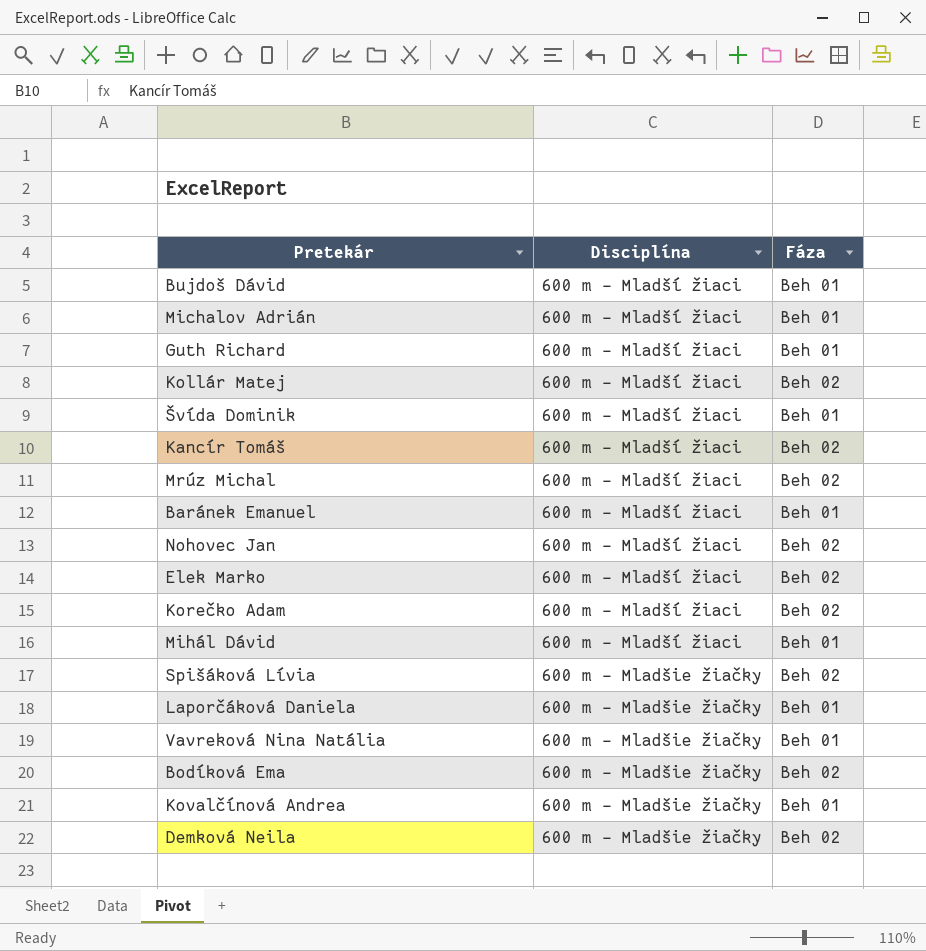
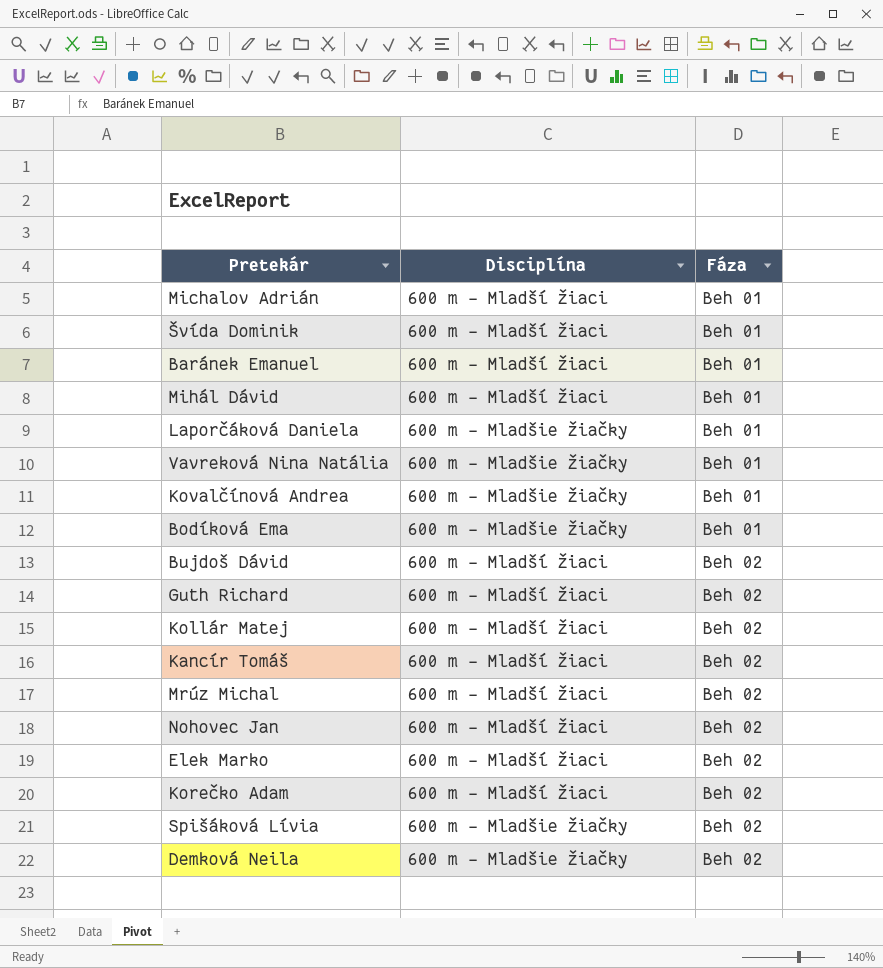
row order: Disciplína ascending -> Fáza ascending
Bodíková Ema | Fáza: Beh 02 -> Beh 01
Bujdoš Dávid | Fáza: Beh 01 -> Beh 02
Guth Richard | Fáza: Beh 01 -> Beh 02

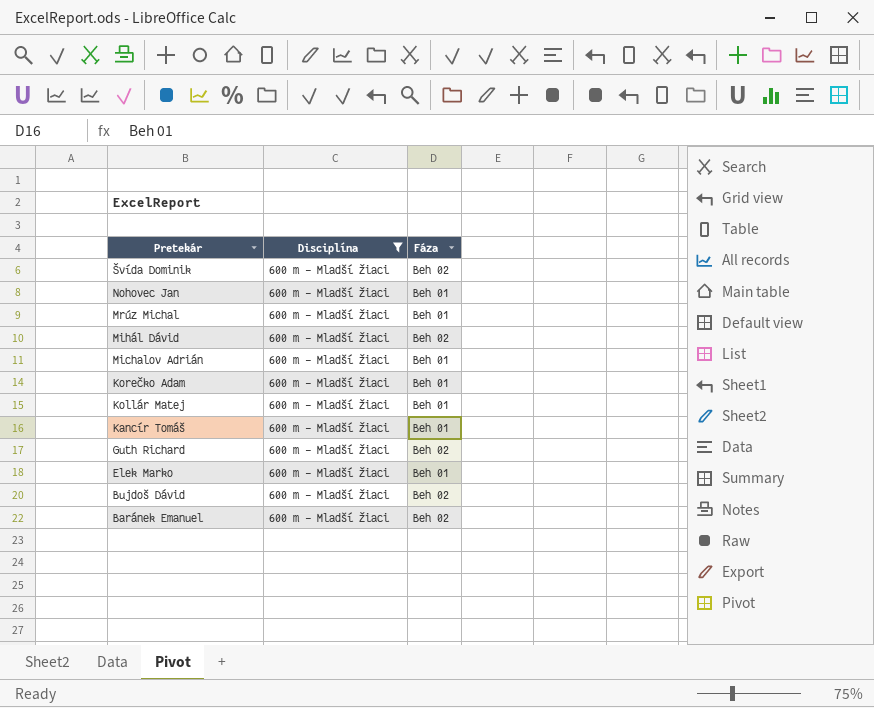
filter: none -> Disciplína = 600 m - Mladší žiaci
row order: Fáza ascending -> Pretekár descending
Švída Dominik | Fáza: Beh 01 -> Beh 02
Nohovec Jan | Fáza: Beh 02 -> Beh 01
Mrúz Michal | Fáza: Beh 02 -> Beh 01
Mihál Dávid | Fáza: Beh 01 -> Beh 02
Korečko Adam | Fáza: Beh 02 -> Beh 01
Kollár Matej | Fáza: Beh 02 -> Beh 01
Kancír Tomáš | Fáza: Beh 02 -> Beh 01
Elek Marko | Fáza: Beh 02 -> Beh 01
Baránek Emanuel | Fáza: Beh 01 -> Beh 02

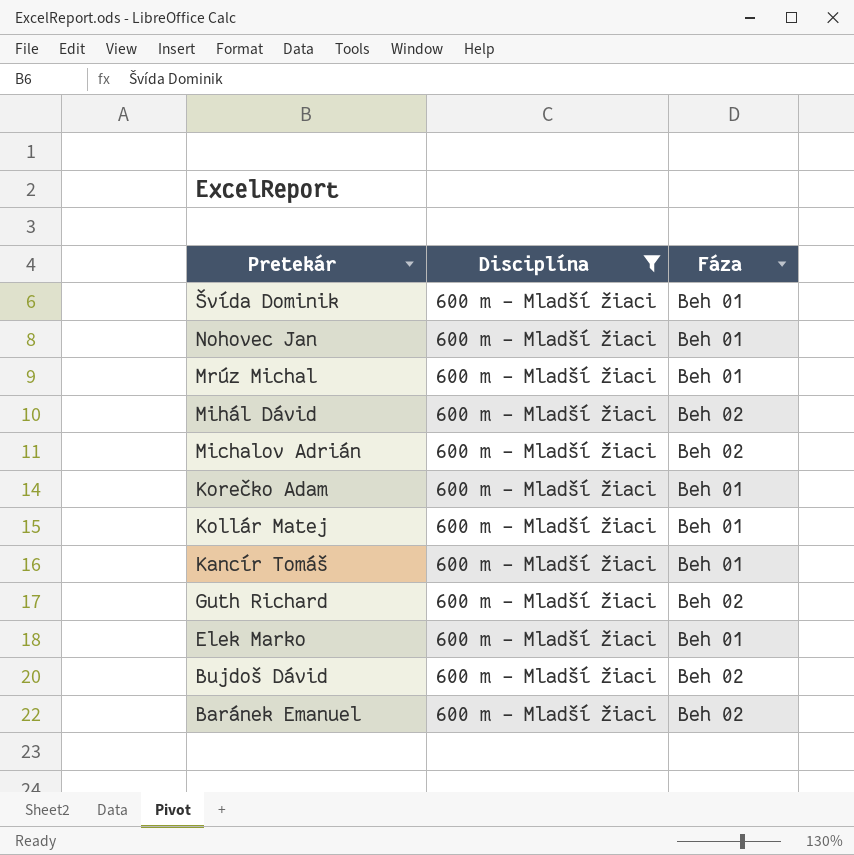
Švída Dominik | Fáza: Beh 02 -> Beh 01
Michalov Adrián | Fáza: Beh 01 -> Beh 02

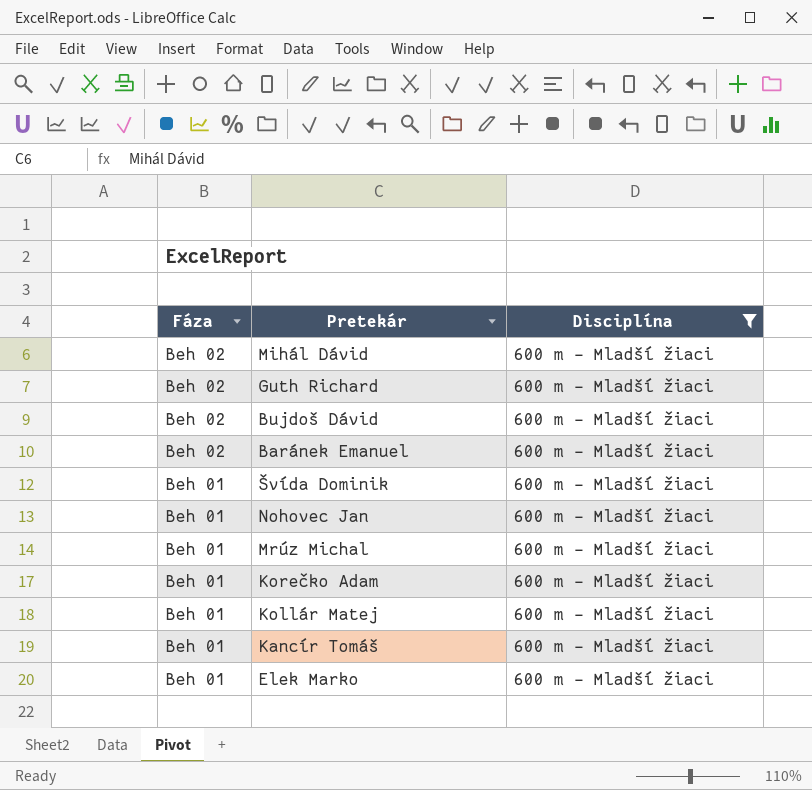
row order: Pretekár descending -> Fáza descending
column Fáza | position: 3 -> 1
row Michalov Adrián: 600 m - Mladší žiaci | Beh 02 -> none

